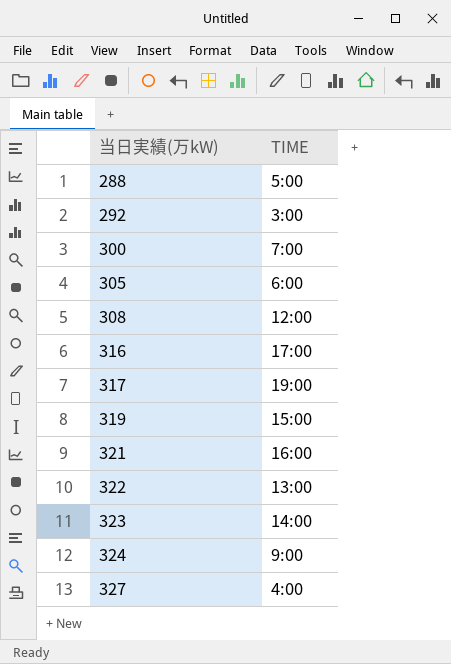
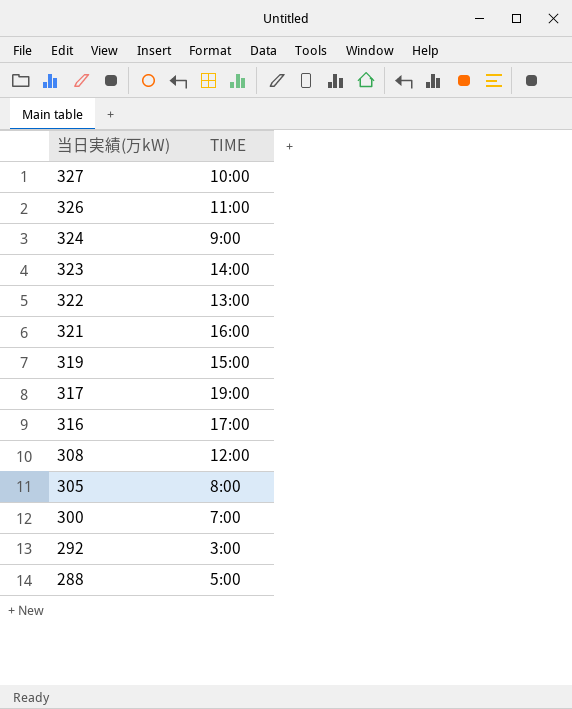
row order: 当日実績(万kW) ascending -> 当日実績(万kW) descending
327 | TIME: 4:00 -> 10:00
row 326: none -> 11:00
305 | TIME: 6:00 -> 8:00

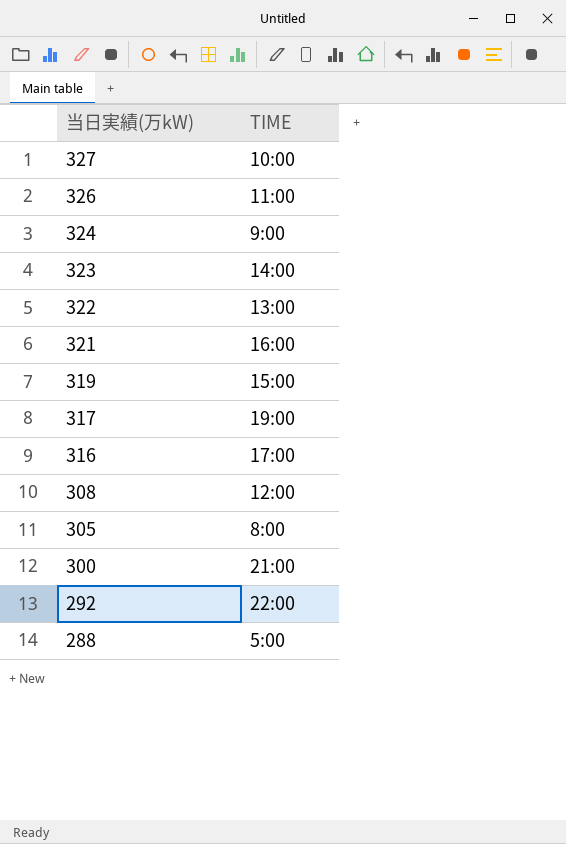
300 | TIME: 7:00 -> 21:00
292 | TIME: 3:00 -> 22:00

